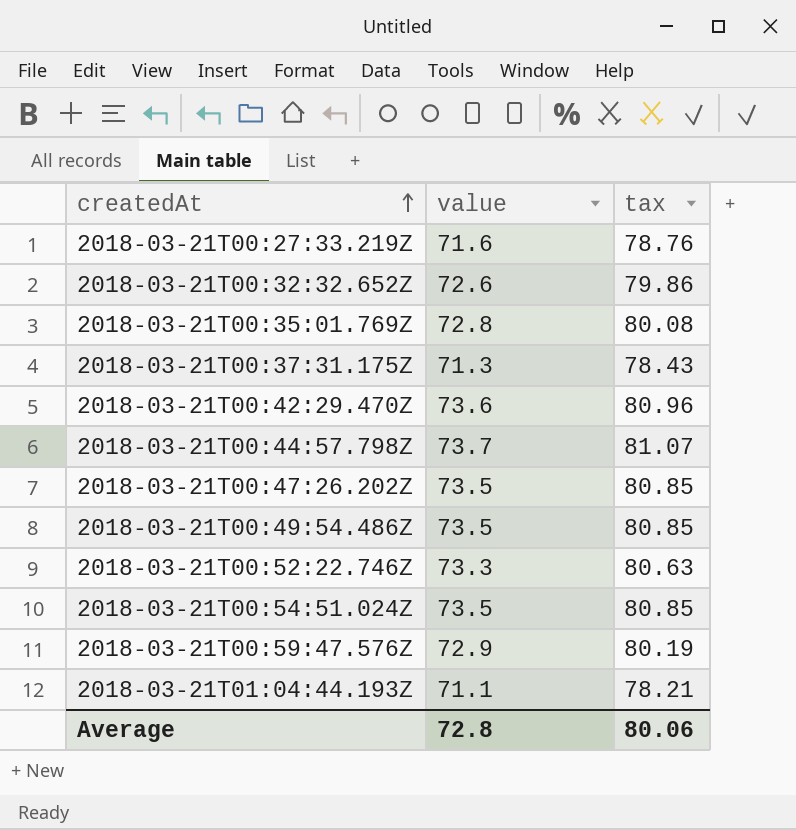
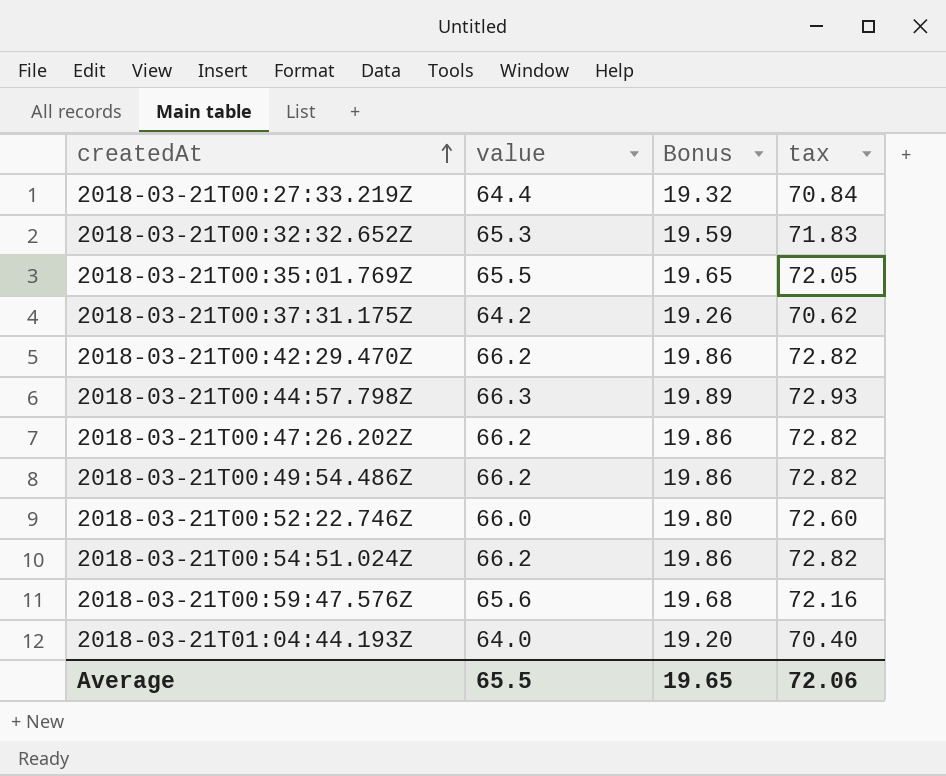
column Bonus | formula: none -> [value] * 0.3
2018-03-21T00:27:33.219Z | value: 71.6 -> 64.4
2018-03-21T00:27:33.219Z | tax: 78.76 -> 70.84
2018-03-21T00:32:32.652Z | value: 72.6 -> 65.3
2018-03-21T00:32:32.652Z | tax: 79.86 -> 71.83
2018-03-21T00:35:01.769Z | value: 72.8 -> 65.5
2018-03-21T00:35:01.769Z | tax: 80.08 -> 72.05
2018-03-21T00:37:31.175Z | value: 71.3 -> 64.2
2018-03-21T00:37:31.175Z | tax: 78.43 -> 70.62
2018-03-21T00:42:29.470Z | value: 73.6 -> 66.2
2018-03-21T00:42:29.470Z | tax: 80.96 -> 72.82
2018-03-21T00:44:57.798Z | value: 73.7 -> 66.3
2018-03-21T00:44:57.798Z | tax: 81.07 -> 72.93
2018-03-21T00:47:26.202Z | value: 73.5 -> 66.2
2018-03-21T00:47:26.202Z | tax: 80.85 -> 72.82
2018-03-21T00:49:54.486Z | value: 73.5 -> 66.2
2018-03-21T00:49:54.486Z | tax: 80.85 -> 72.82
2018-03-21T00:52:22.746Z | value: 73.3 -> 66.0
2018-03-21T00:52:22.746Z | tax: 80.63 -> 72.60
2018-03-21T00:54:51.024Z | value: 73.5 -> 66.2
2018-03-21T00:54:51.024Z | tax: 80.85 -> 72.82
2018-03-21T00:59:47.576Z | value: 72.9 -> 65.6
2018-03-21T00:59:47.576Z | tax: 80.19 -> 72.16
2018-03-21T01:04:44.193Z | value: 71.1 -> 64.0
2018-03-21T01:04:44.193Z | tax: 78.21 -> 70.40
Average | value: 72.8 -> 65.5
Average | tax: 80.06 -> 72.06

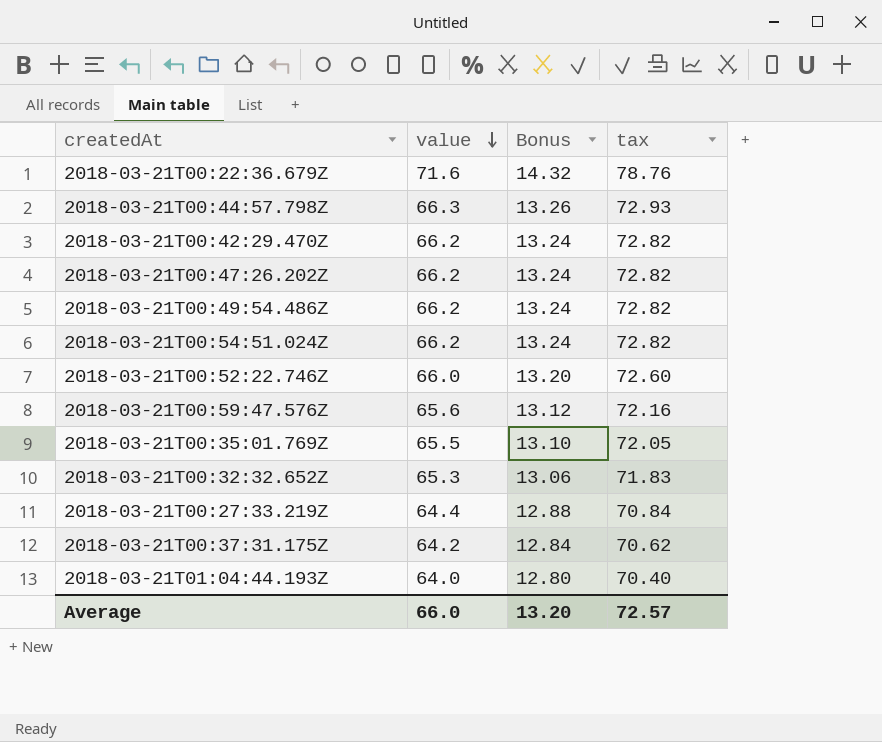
row order: createdAt ascending -> value descending
column Bonus | formula: [value] * 0.3 -> [value] * 0.2
row 2018-03-21T00:22:36.679Z: none -> 71.6 | 14.32 | 78.76
Average | value: 65.5 -> 66.0
Average | Bonus: 19.65 -> 13.20
Average | tax: 72.06 -> 72.57

